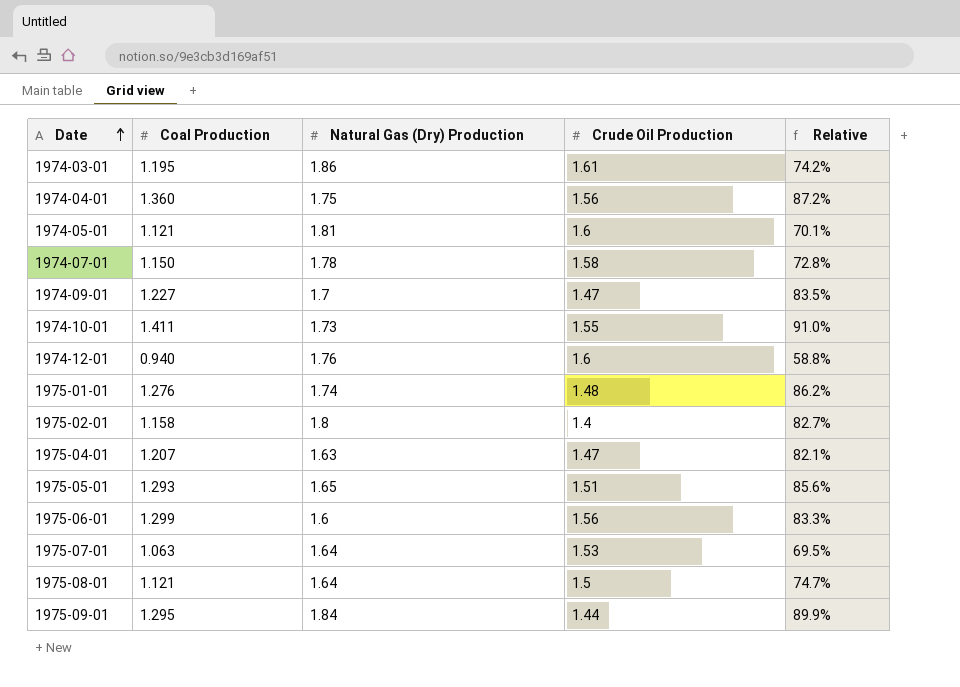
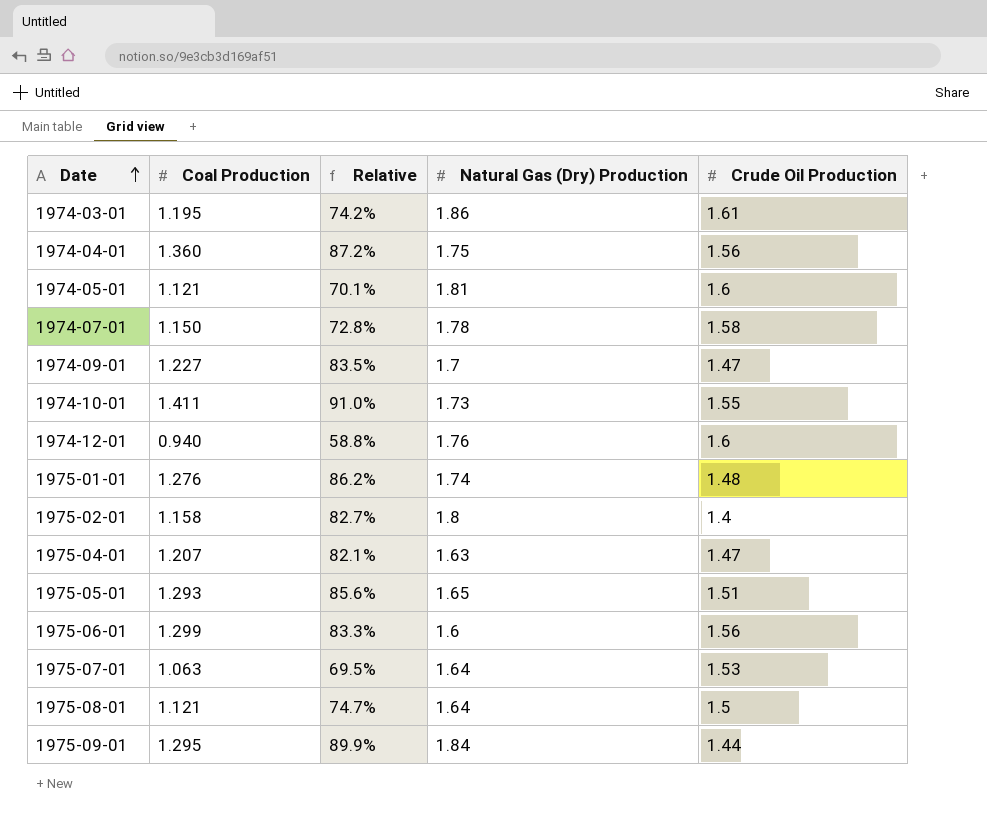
column Relative | position: 5 -> 3

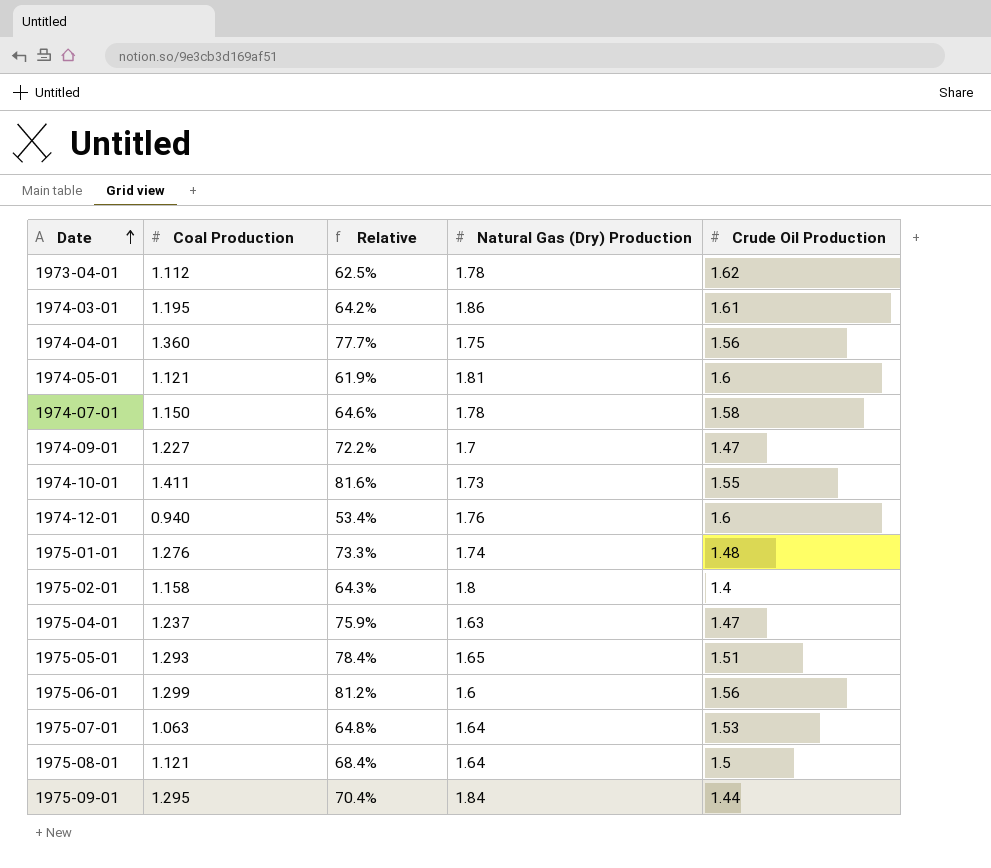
column Relative | formula: [Coal Production] / [Crude Oil Production] -> [Coal Production] / [Natural Gas (Dry) Production]
row 1973-04-01: none -> 1.112 | 62.5% | 1.78 | 1.62
1975-04-01 | Coal Production: 1.207 -> 1.237

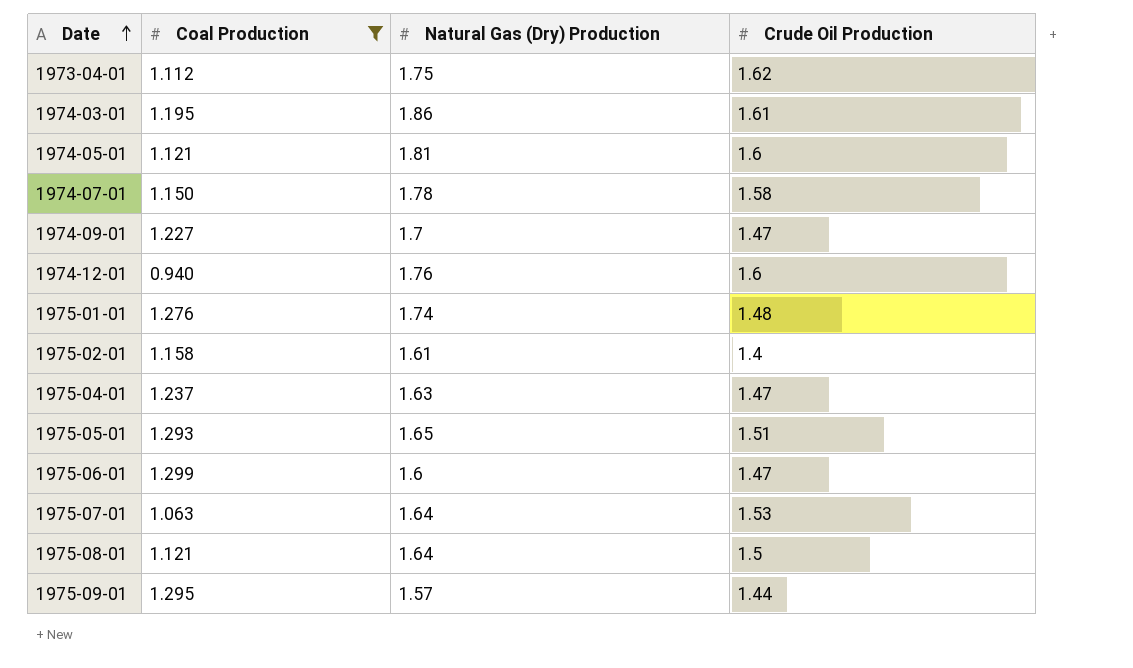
filter: none -> Coal Production <= 1.299
column Relative | formula: [Coal Production] / [Natural Gas (Dry) Production] -> none
1973-04-01 | Natural Gas (Dry) Production: 1.78 -> 1.75
1975-02-01 | Natural Gas (Dry) Production: 1.8 -> 1.61
1975-06-01 | Crude Oil Production: 1.56 -> 1.47
1975-09-01 | Natural Gas (Dry) Production: 1.84 -> 1.57

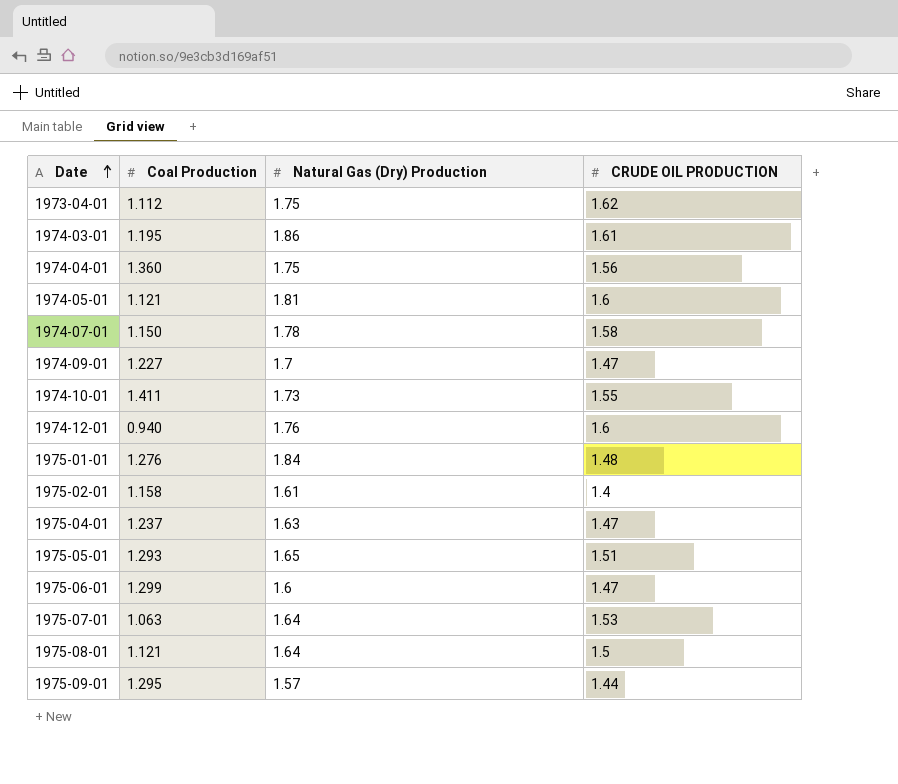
filter: Coal Production <= 1.299 -> none
column name: Crude Oil Production -> CRUDE OIL PRODUCTION
1975-01-01 | Natural Gas (Dry) Production: 1.74 -> 1.84

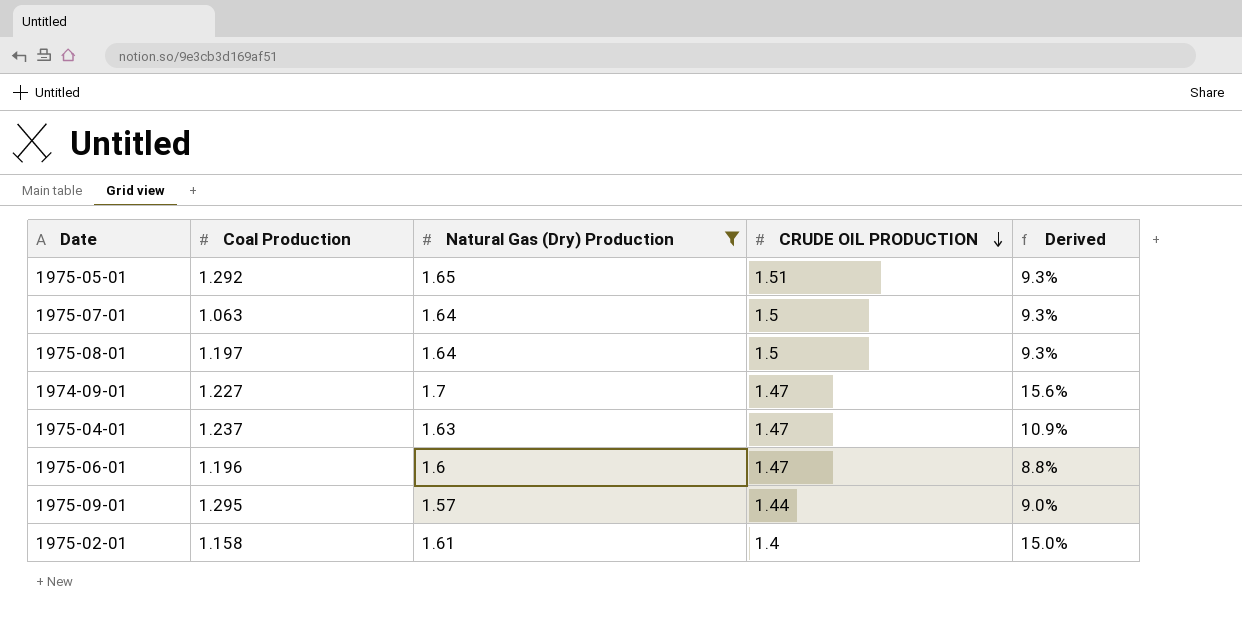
filter: none -> Natural Gas (Dry) Production <= 1.7
row order: Date ascending -> CRUDE OIL PRODUCTION descending
column Derived | formula: none -> ([Natural Gas (Dry) Production] - [CRUDE OIL PRODUCTION]) / [CRUDE OIL PRODUCTION]
1975-05-01 | Coal Production: 1.293 -> 1.292
1975-07-01 | CRUDE OIL PRODUCTION: 1.53 -> 1.5
1975-08-01 | Coal Production: 1.121 -> 1.197
1975-06-01 | Coal Production: 1.299 -> 1.196

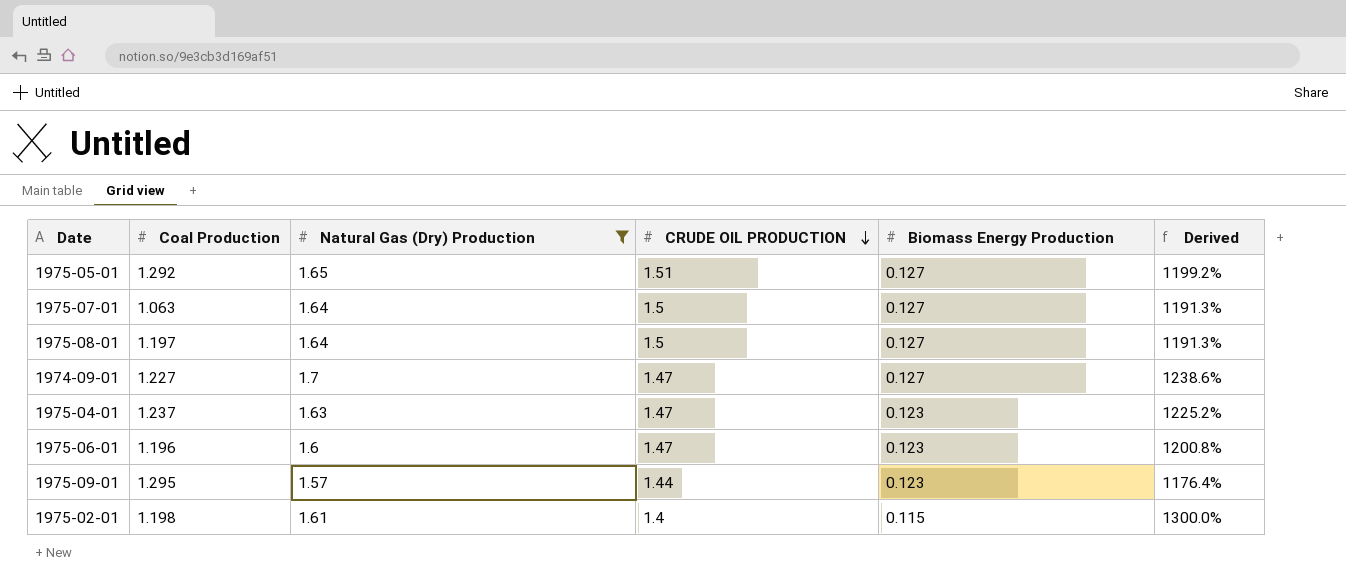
column Biomass Energy Production | position: none -> 5
column Derived | formula: ([Natural Gas (Dry) Production] - [CRUDE OIL PRODUCTION]) / [CRUDE OIL PRODUCTION] -> ([Natural Gas (Dry) Production] - [Biomass Energy Production]) / [Biomass Energy Production]
1975-02-01 | Coal Production: 1.158 -> 1.198

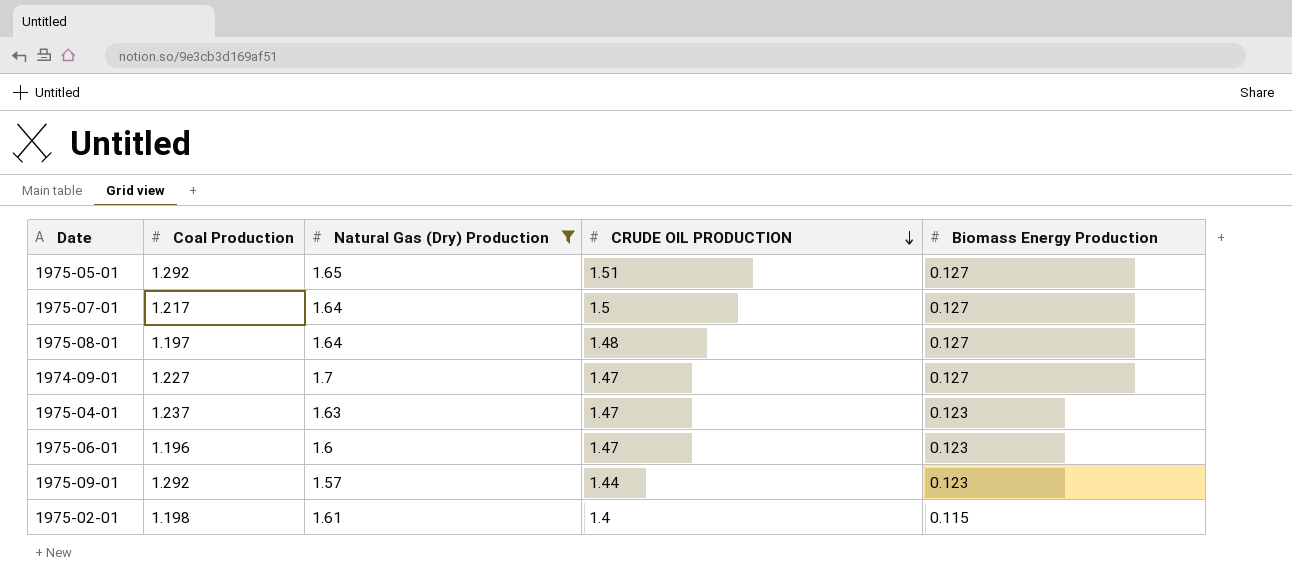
column Derived | formula: ([Natural Gas (Dry) Production] - [Biomass Energy Production]) / [Biomass Energy Production] -> none
1975-07-01 | Coal Production: 1.063 -> 1.217
1975-08-01 | CRUDE OIL PRODUCTION: 1.5 -> 1.48
1975-09-01 | Coal Production: 1.295 -> 1.292

